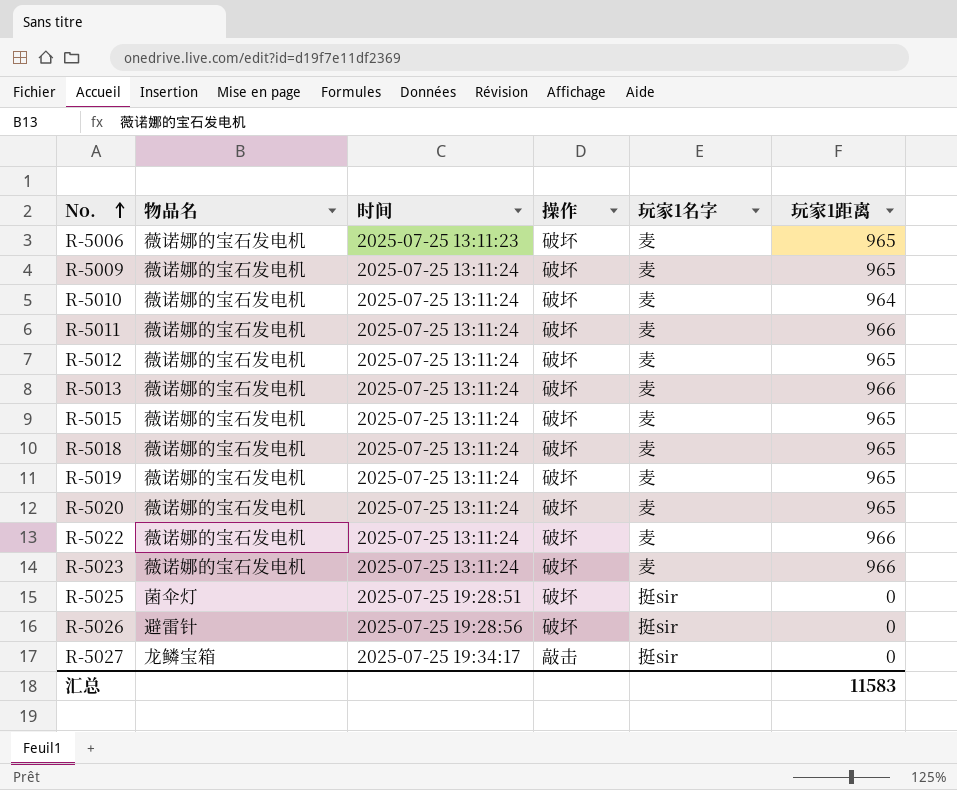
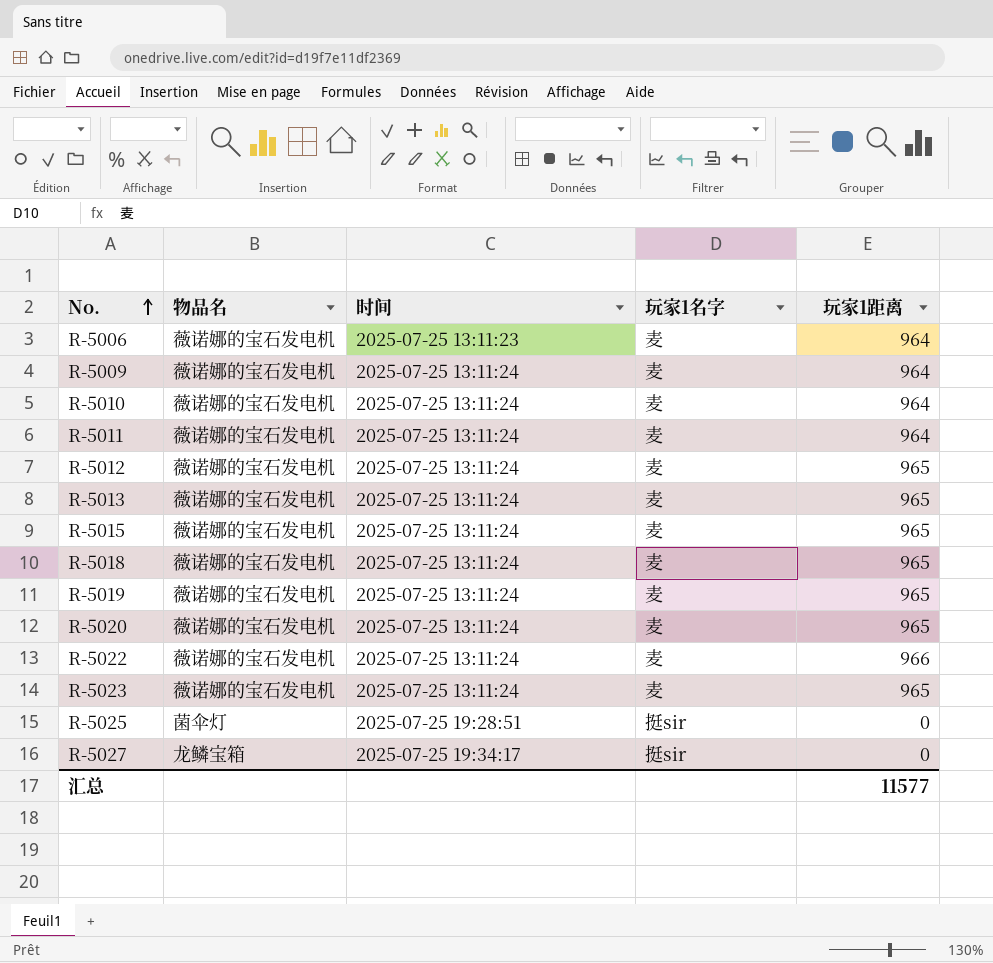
column 操作 | position: 4 -> none
row R-5026: 避雷针 | 2025-07-25 19:28:56 | 破坏 | 挺sir | 0 -> none
R-5006 | 玩家1距离: 965 -> 964
R-5009 | 玩家1距离: 965 -> 964
R-5011 | 玩家1距离: 966 -> 964
R-5013 | 玩家1距离: 966 -> 965
R-5023 | 玩家1距离: 966 -> 965
汇总 | 玩家1距离: 11583 -> 11577

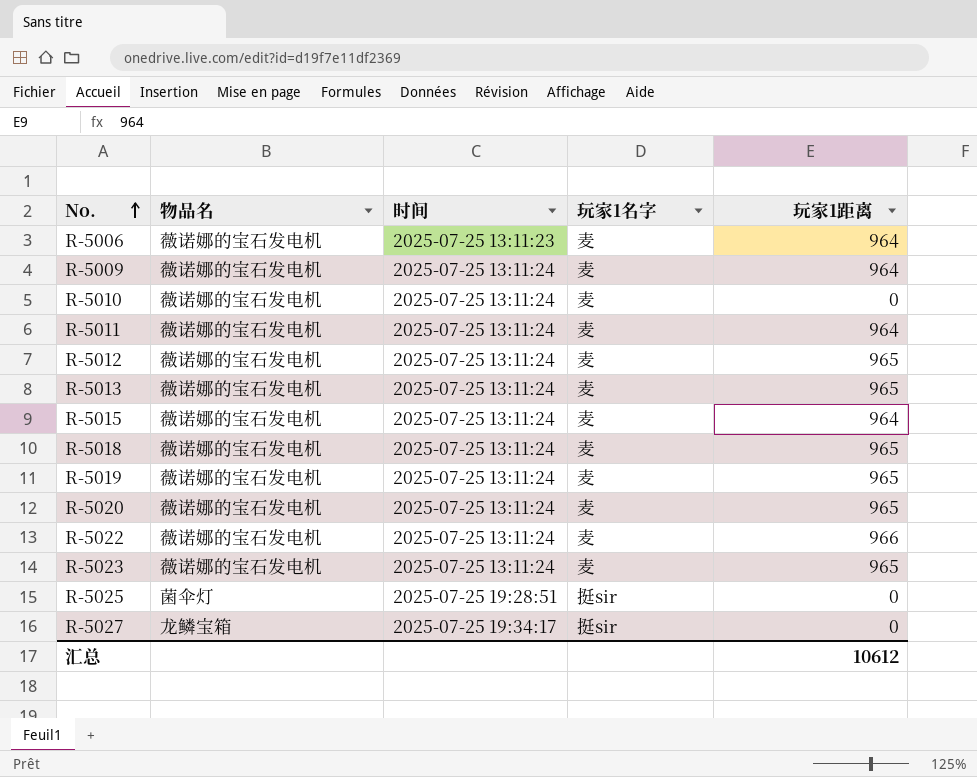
R-5010 | 玩家1距离: 964 -> 0
R-5015 | 玩家1距离: 965 -> 964
汇总 | 玩家1距离: 11577 -> 10612

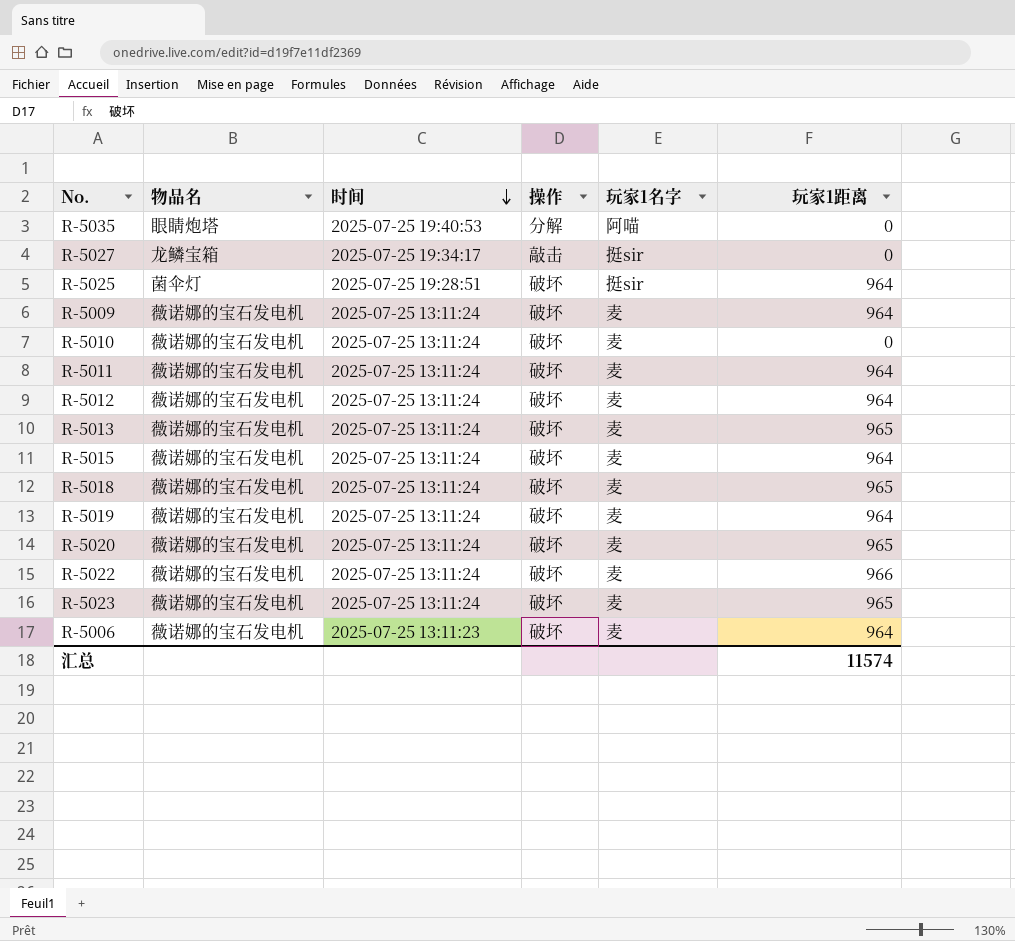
row order: No. ascending -> 时间 descending
column 操作 | position: none -> 4
row R-5035: none -> 眼睛炮塔 | 2025-07-25 19:40:53 | 分解 | 阿喵 | 0
R-5025 | 玩家1距离: 0 -> 964
R-5012 | 玩家1距离: 965 -> 964
R-5019 | 玩家1距离: 965 -> 964
汇总 | 玩家1距离: 10612 -> 11574

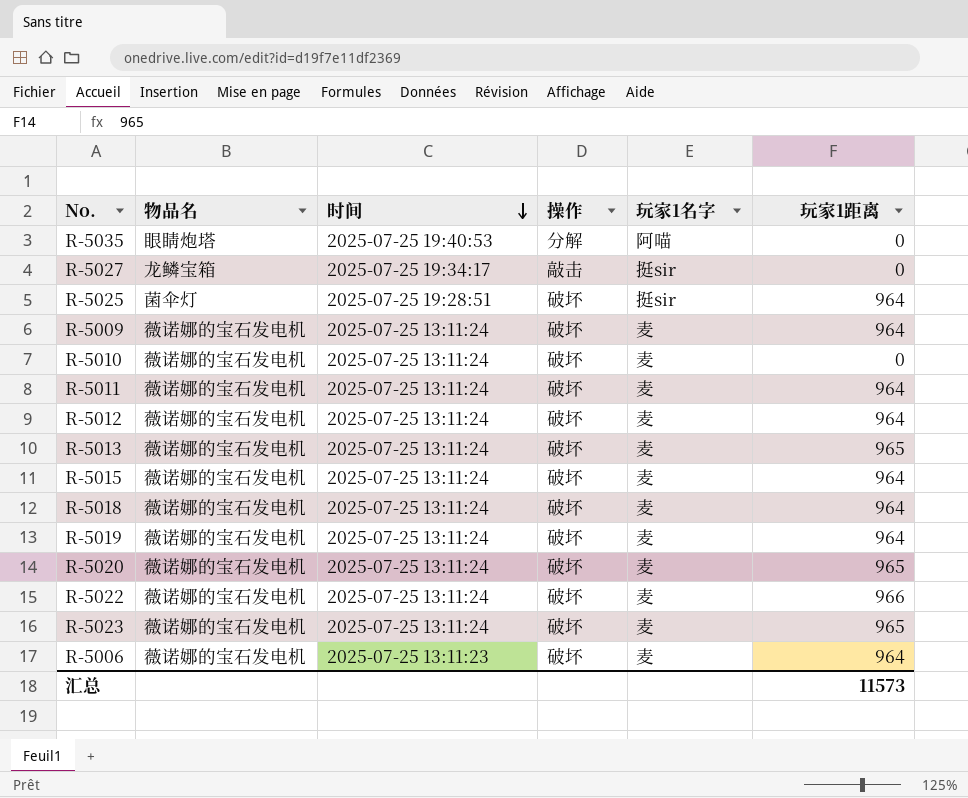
R-5018 | 玩家1距离: 965 -> 964
汇总 | 玩家1距离: 11574 -> 11573

